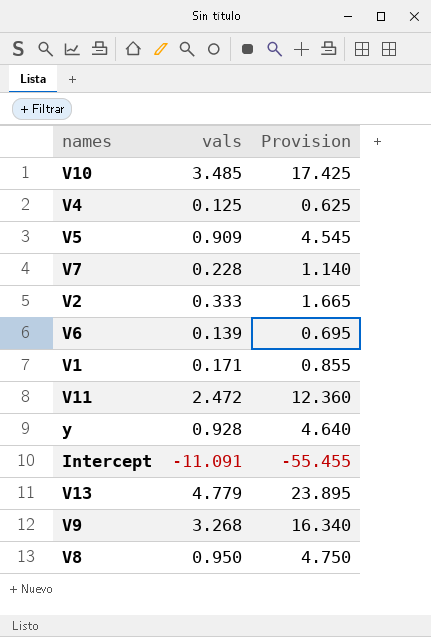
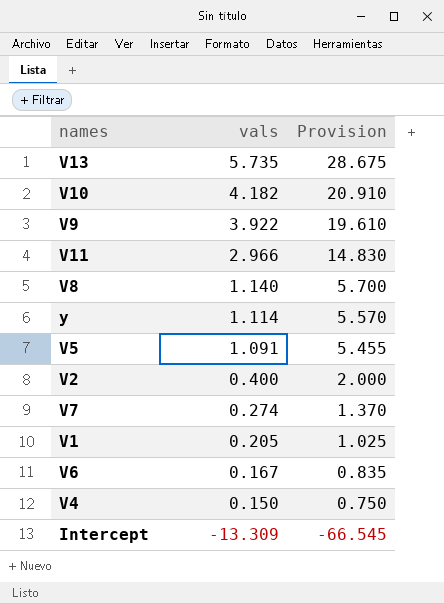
row order: none -> vals descending
V13 | vals: 4.779 -> 5.735
V13 | Provision: 23.895 -> 28.675
V10 | vals: 3.485 -> 4.182
V10 | Provision: 17.425 -> 20.910
V9 | vals: 3.268 -> 3.922
V9 | Provision: 16.340 -> 19.610
V11 | vals: 2.472 -> 2.966
V11 | Provision: 12.360 -> 14.830
V8 | vals: 0.950 -> 1.140
V8 | Provision: 4.750 -> 5.700
y | vals: 0.928 -> 1.114
y | Provision: 4.640 -> 5.570
V5 | vals: 0.909 -> 1.091
V5 | Provision: 4.545 -> 5.455
V2 | vals: 0.333 -> 0.400
V2 | Provision: 1.665 -> 2.000
V7 | vals: 0.228 -> 0.274
V7 | Provision: 1.140 -> 1.370
V1 | vals: 0.171 -> 0.205
V1 | Provision: 0.855 -> 1.025
V6 | vals: 0.139 -> 0.167
V6 | Provision: 0.695 -> 0.835
V4 | vals: 0.125 -> 0.150
V4 | Provision: 0.625 -> 0.750
Intercept | vals: -11.091 -> -13.309
Intercept | Provision: -55.455 -> -66.545

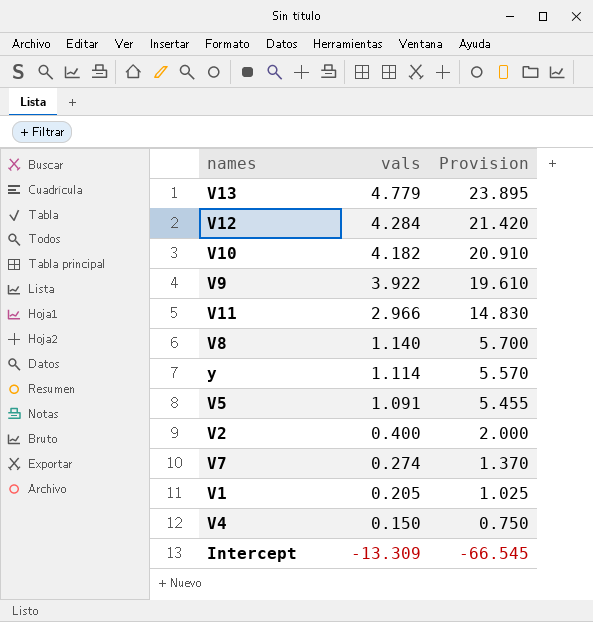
row V6: 0.167 | 0.835 -> none
V13 | vals: 5.735 -> 4.779
V13 | Provision: 28.675 -> 23.895
row V12: none -> 4.284 | 21.420

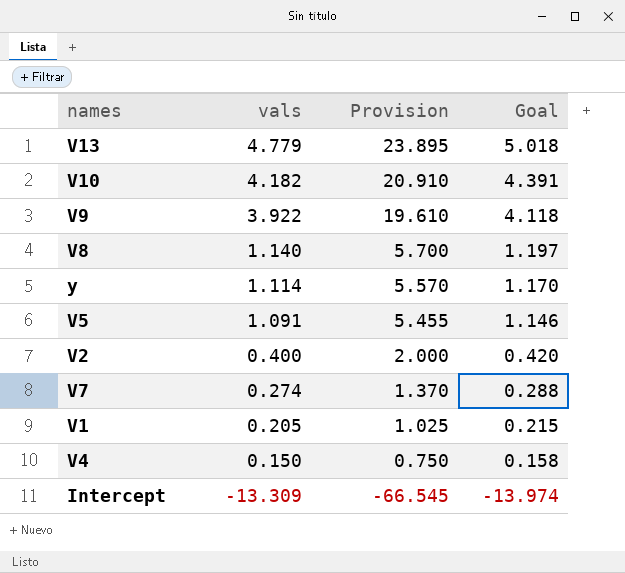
column Goal | formula: none -> [vals] * 1.05
row V12: 4.284 | 21.420 -> none
row V11: 2.966 | 14.830 -> none

